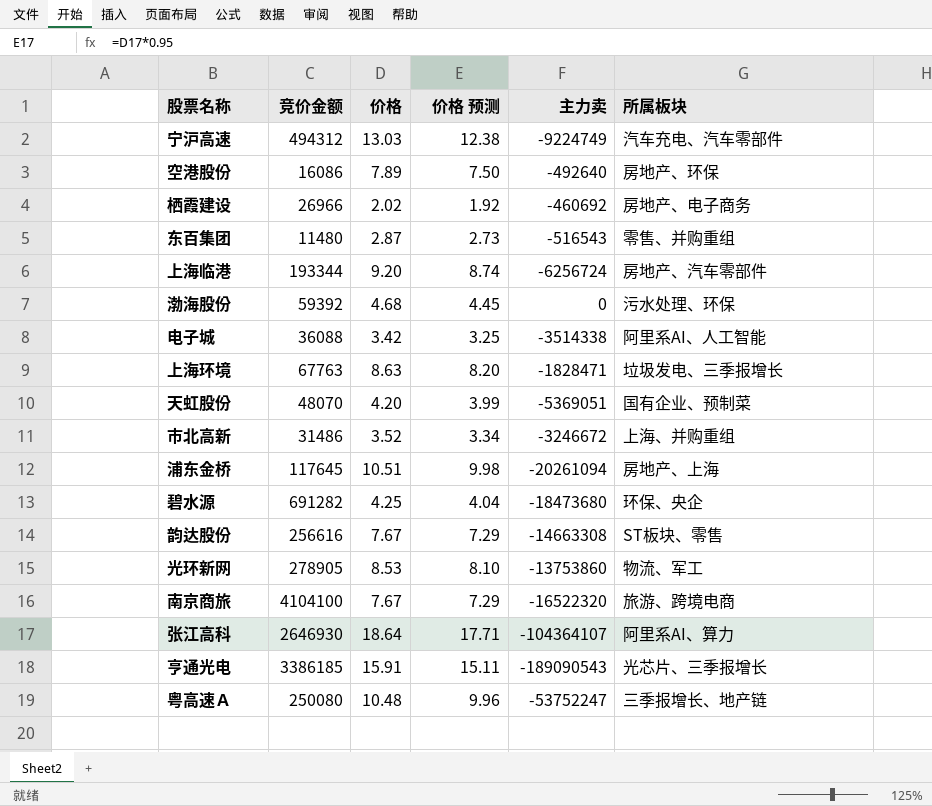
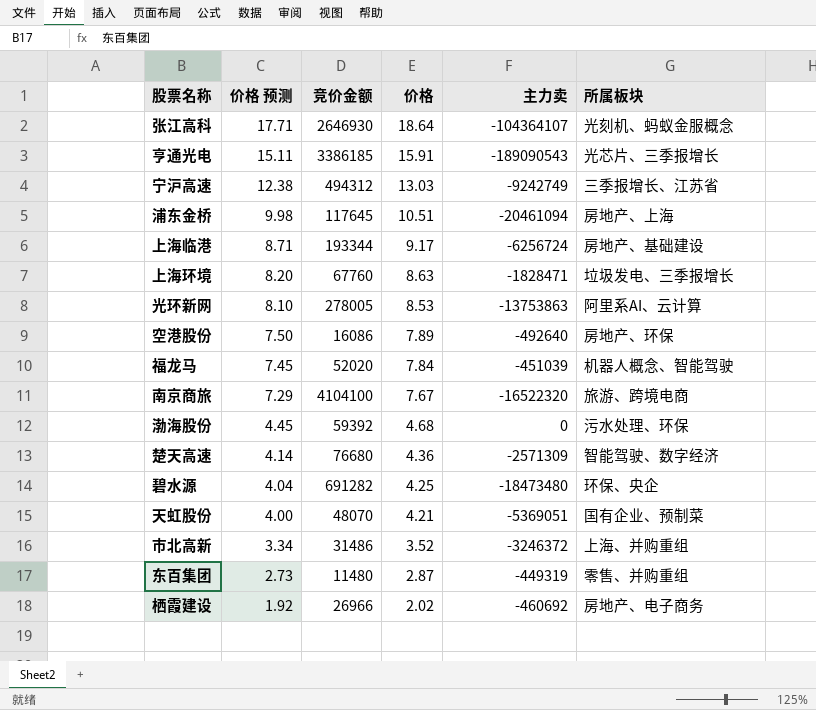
row order: none -> 价格 预测 descending
column 价格 预测 | position: 4 -> 2
row 电子城: 36088 | 3.42 | 3.25 | -3514338 | 阿里系AI、人工智能 -> none
row 韵达股份: 256616 | 7.67 | 7.29 | -14663308 | ST板块、零售 -> none
row 粤高速Ａ: 250080 | 10.48 | 9.96 | -53752247 | 三季报增长、地产链 -> none
张江高科 | 所属板块: 阿里系AI、算力 -> 光刻机、蚂蚁金服概念
宁沪高速 | 主力卖: -9224749 -> -9242749
宁沪高速 | 所属板块: 汽车充电、汽车零部件 -> 三季报增长、江苏省
浦东金桥 | 主力卖: -20261094 -> -20461094
上海临港 | 价格 预测: 8.74 -> 8.71
上海临港 | 价格: 9.20 -> 9.17
上海临港 | 所属板块: 房地产、汽车零部件 -> 房地产、基础建设
上海环境 | 竞价金额: 67763 -> 67760
光环新网 | 竞价金额: 278905 -> 278005
光环新网 | 主力卖: -13753860 -> -13753863
光环新网 | 所属板块: 物流、军工 -> 阿里系AI、云计算
row 福龙马: none -> 7.45 | 52020 | 7.84 | -451039 | 机器人概念、智能驾驶
row 楚天高速: none -> 4.14 | 76680 | 4.36 | -2571309 | 智能驾驶、数字经济
碧水源 | 主力卖: -18473680 -> -18473480
天虹股份 | 价格 预测: 3.99 -> 4.00
天虹股份 | 价格: 4.20 -> 4.21
市北高新 | 主力卖: -3246672 -> -3246372
东百集团 | 主力卖: -516543 -> -449319

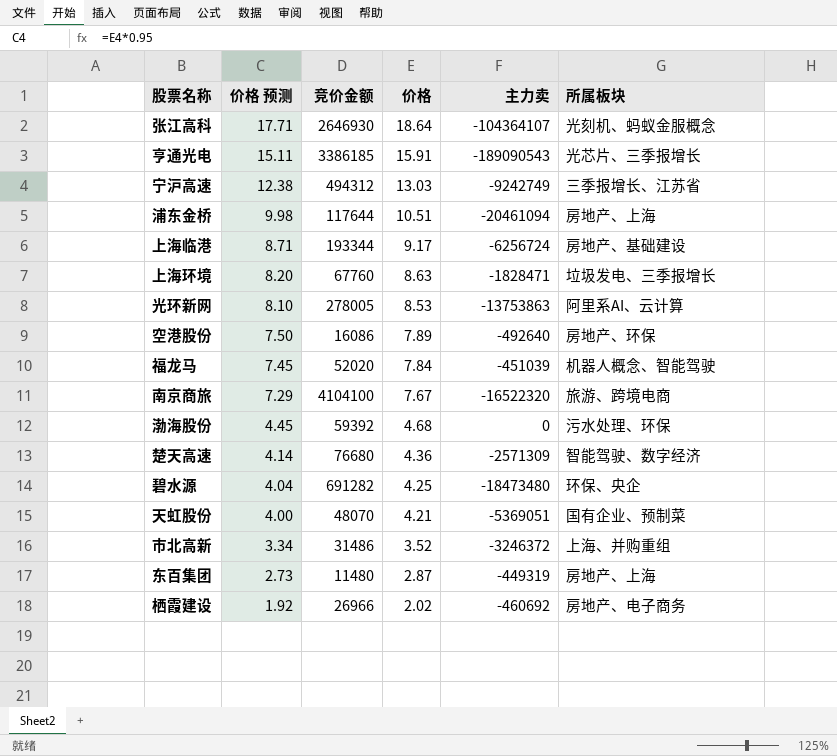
浦东金桥 | 竞价金额: 117645 -> 117644
东百集团 | 所属板块: 零售、并购重组 -> 房地产、上海

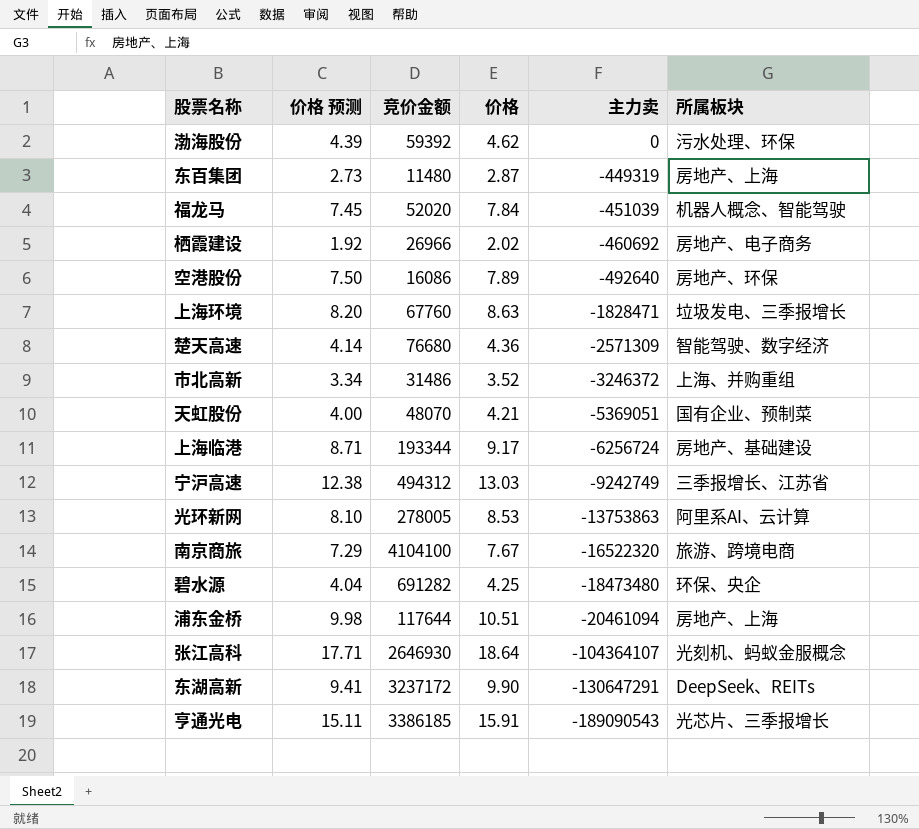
row order: 价格 预测 descending -> 主力卖 descending
渤海股份 | 价格 预测: 4.45 -> 4.39
渤海股份 | 价格: 4.68 -> 4.62
row 东湖高新: none -> 9.41 | 3237172 | 9.90 | -130647291 | DeepSeek、REITs

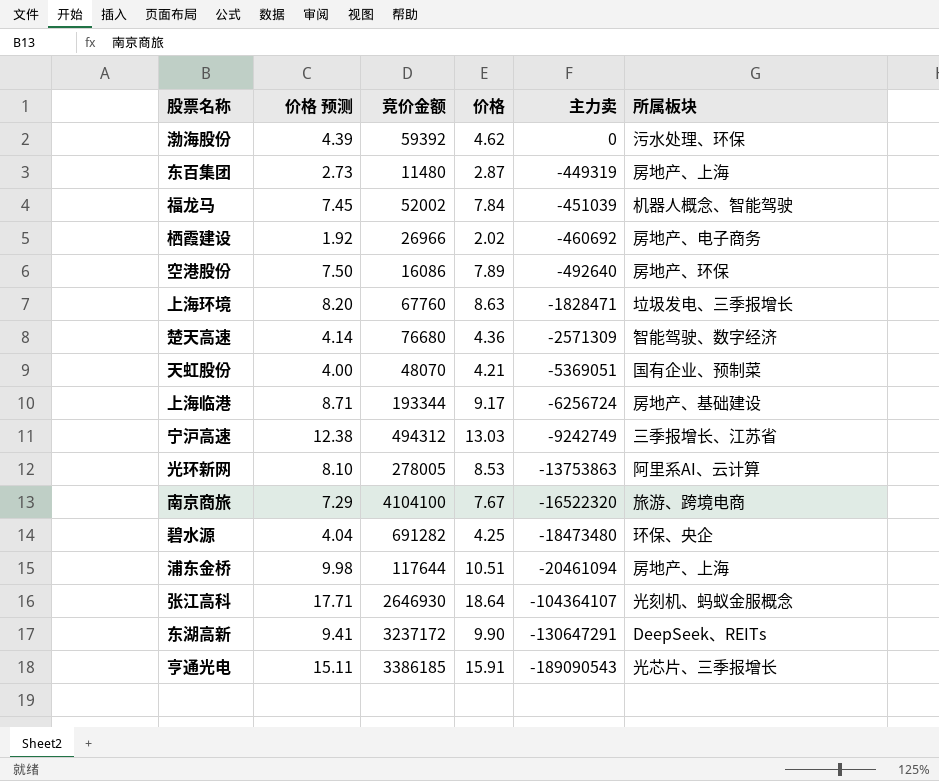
row 市北高新: 3.34 | 31486 | 3.52 | -3246372 | 上海、并购重组 -> none
福龙马 | 竞价金额: 52020 -> 52002

